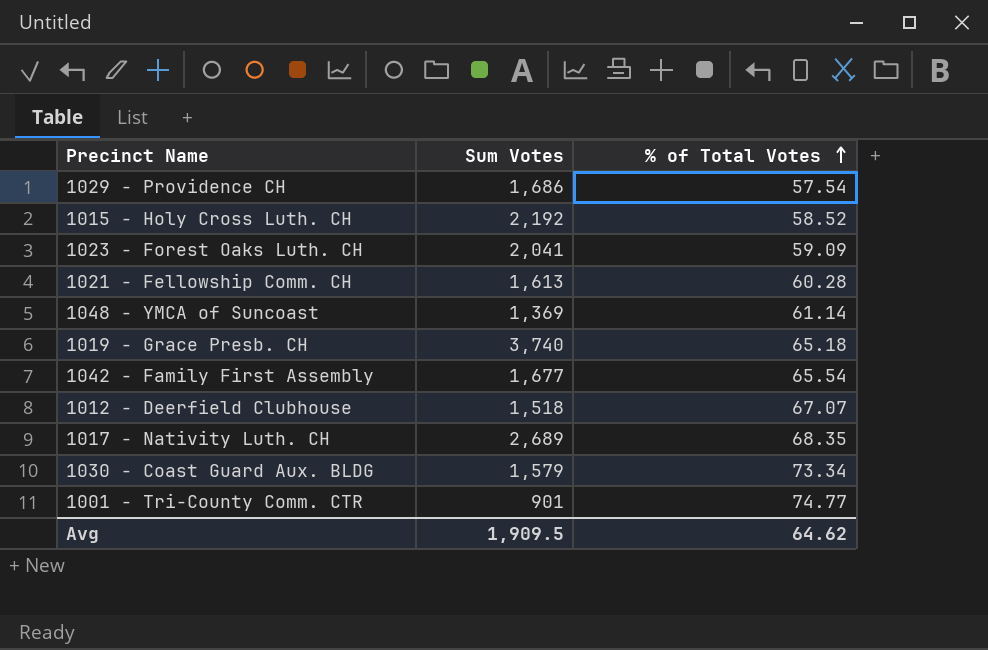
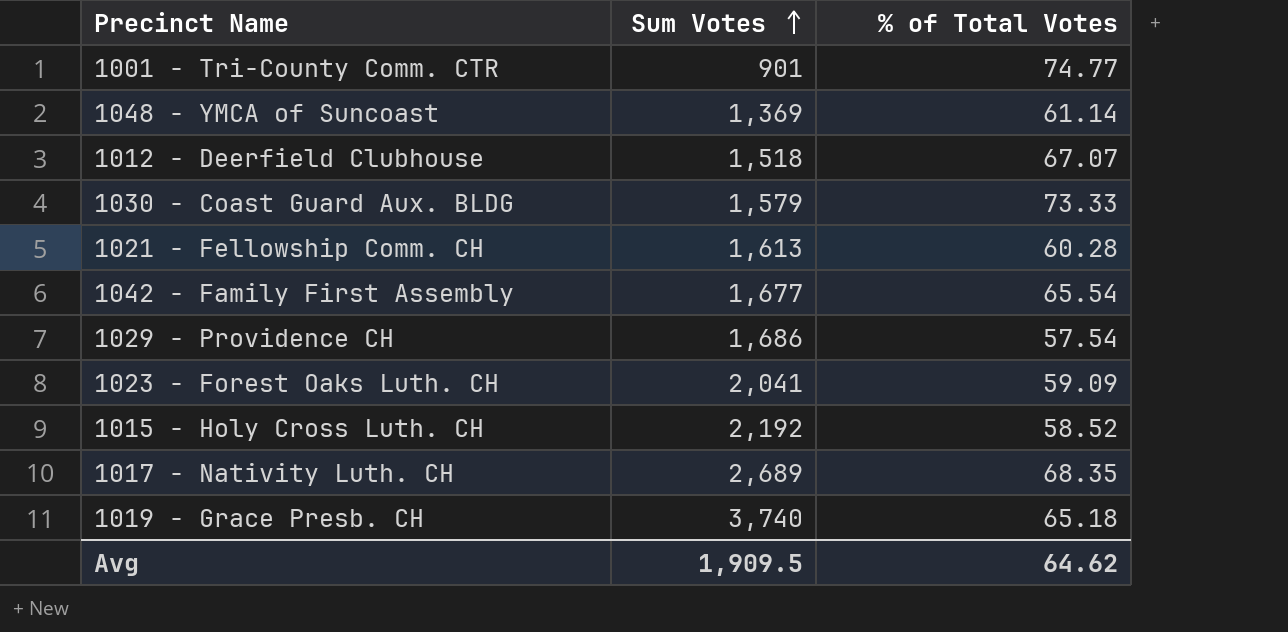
row order: % of Total Votes ascending -> Sum Votes ascending
1030 - Coast Guard Aux. BLDG | % of Total Votes: 73.34 -> 73.33

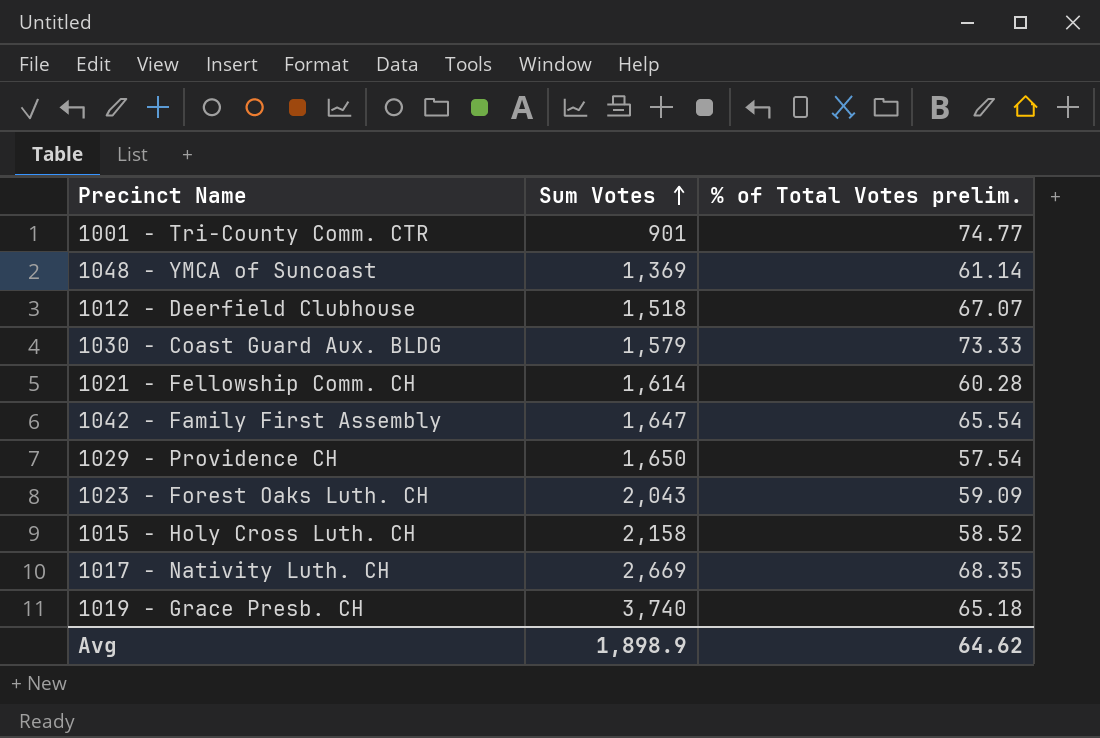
column name: % of Total Votes -> % of Total Votes prelim.
1021 - Fellowship Comm. CH | Sum Votes: 1,613 -> 1,614
1042 - Family First Assembly | Sum Votes: 1,677 -> 1,647
1029 - Providence CH | Sum Votes: 1,686 -> 1,650
1023 - Forest Oaks Luth. CH | Sum Votes: 2,041 -> 2,043
1015 - Holy Cross Luth. CH | Sum Votes: 2,192 -> 2,158
1017 - Nativity Luth. CH | Sum Votes: 2,689 -> 2,669
Avg | Sum Votes: 1,909.5 -> 1,898.9

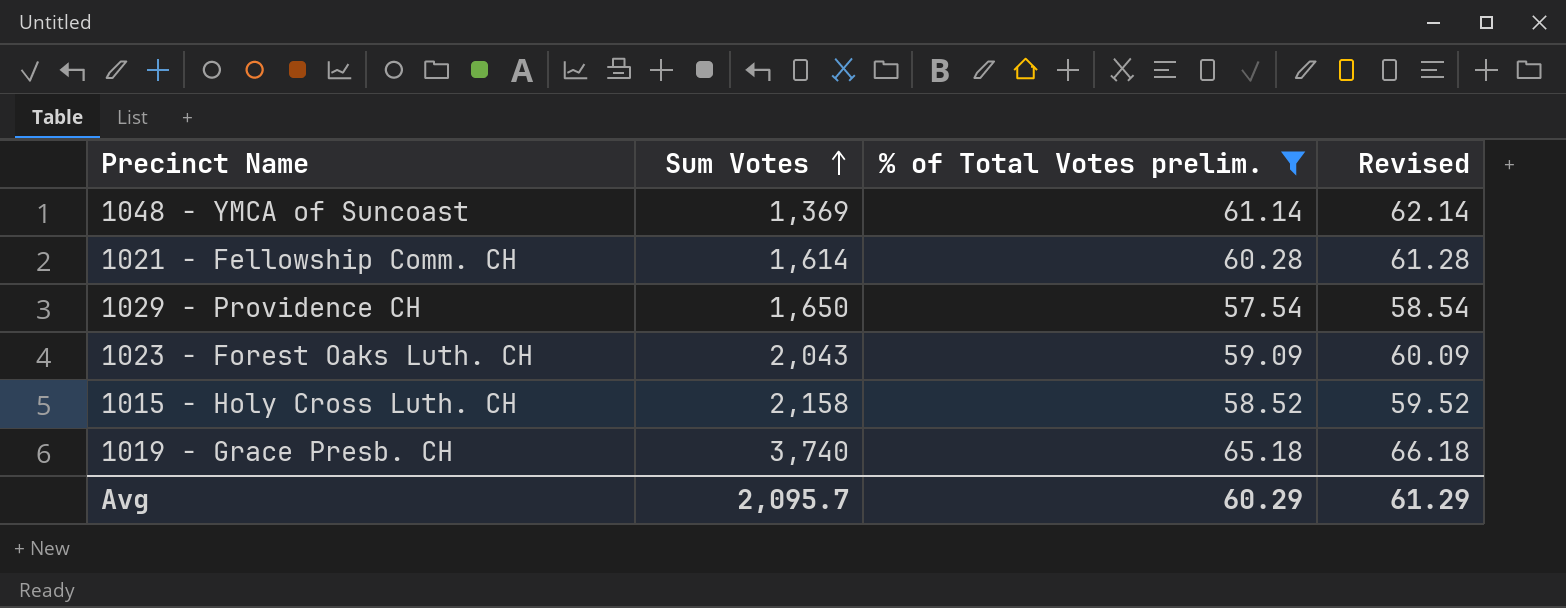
filter: none -> % of Total Votes prelim. <= 65.18
column Revised | formula: none -> [% of Total Votes prelim.] + 1
Avg | Sum Votes: 1,898.9 -> 2,095.7
Avg | % of Total Votes prelim.: 64.62 -> 60.29

